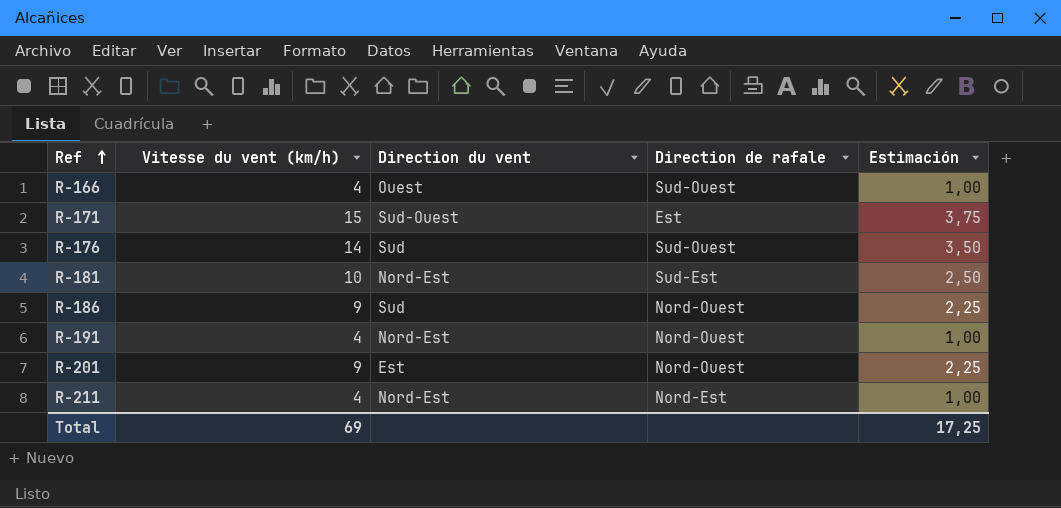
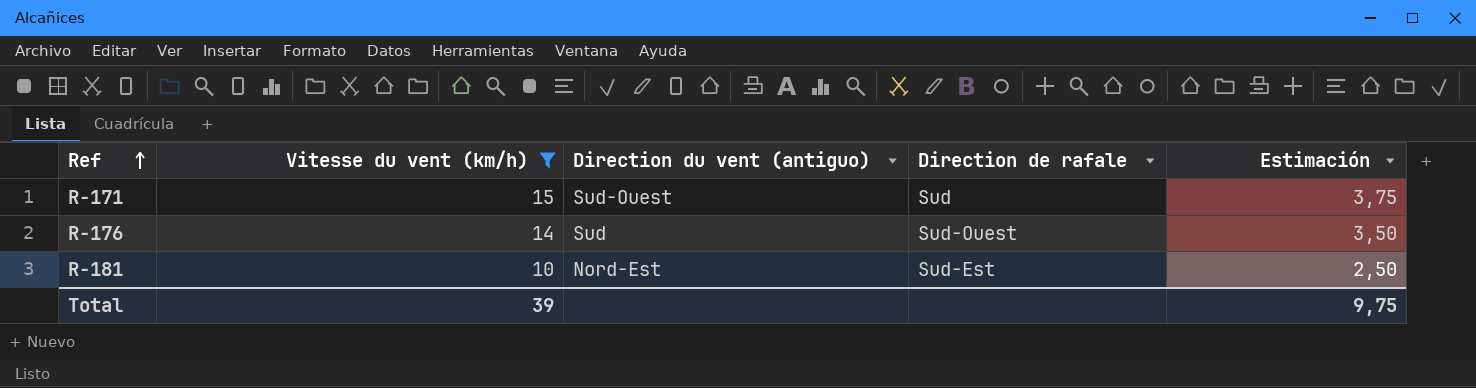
filter: none -> Vitesse du vent (km/h) >= 10
column name: Direction du vent -> Direction du vent (antiguo)
R-171 | Direction de rafale: Est -> Sud
Total | Vitesse du vent (km/h): 69 -> 39
Total | Estimación: 17,25 -> 9,75

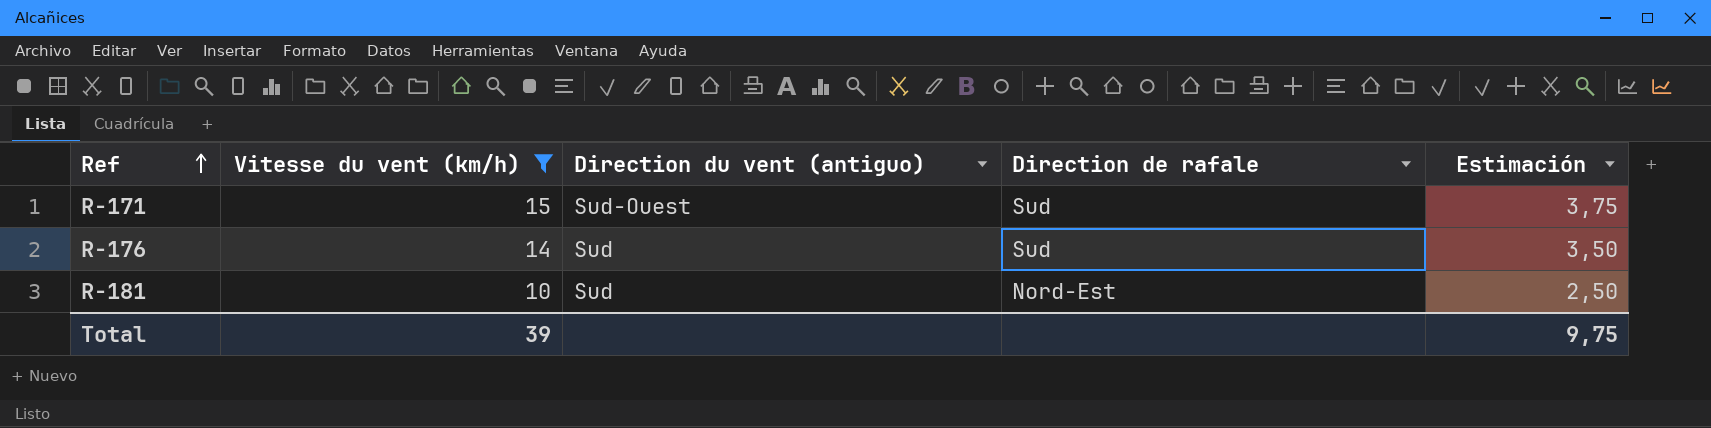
R-176 | Direction de rafale: Sud-Ouest -> Sud
R-181 | Direction du vent (antiguo): Nord-Est -> Sud
R-181 | Direction de rafale: Sud-Est -> Nord-Est

